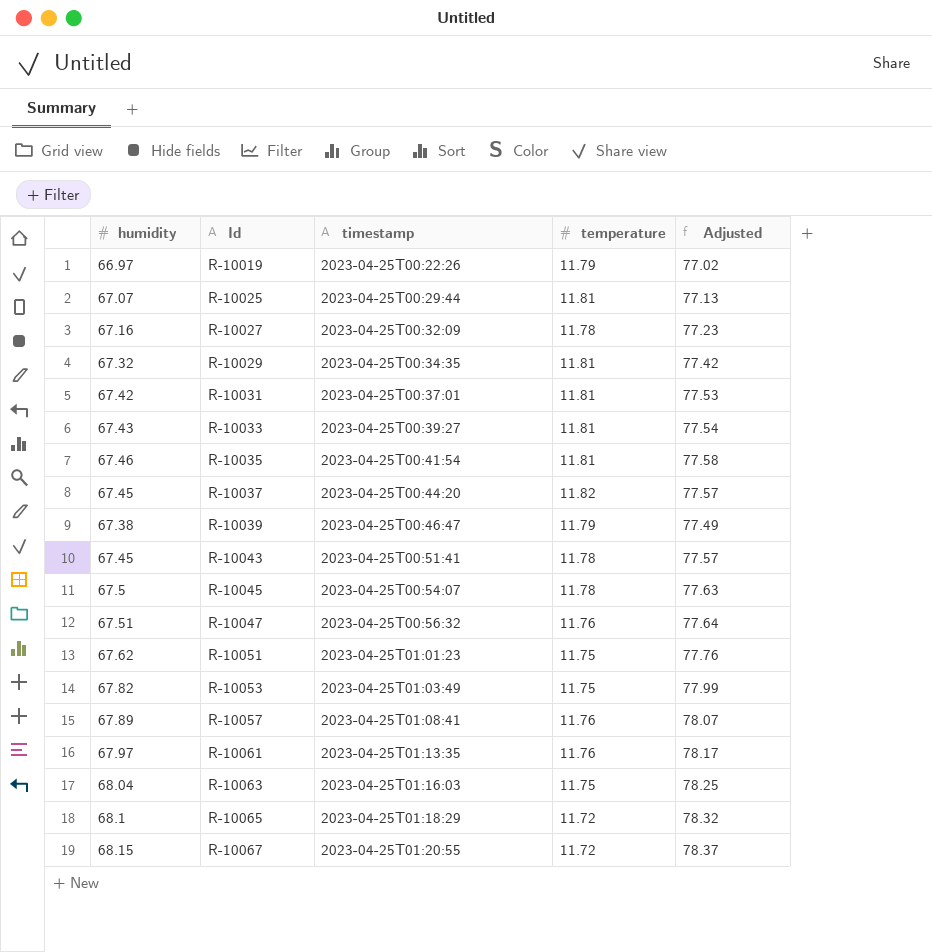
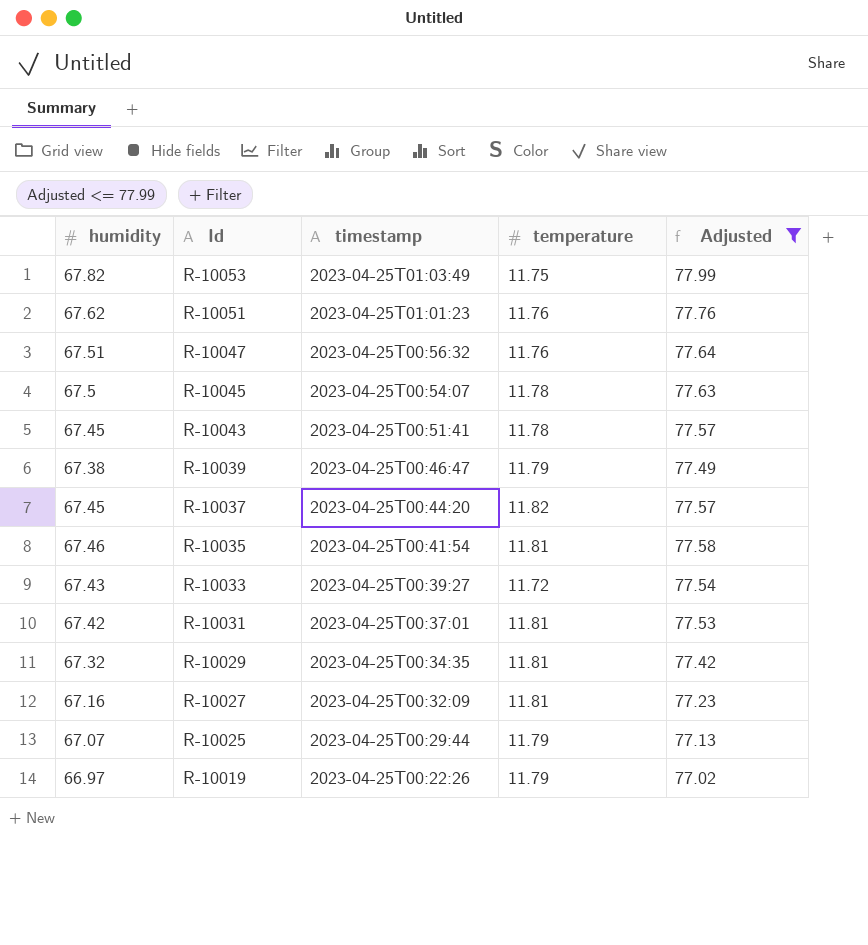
filter: none -> Adjusted <= 77.99
row order: Id ascending -> Id descending
R-10051 | temperature: 11.75 -> 11.76
R-10033 | temperature: 11.81 -> 11.72
R-10027 | temperature: 11.78 -> 11.81
R-10025 | temperature: 11.81 -> 11.79

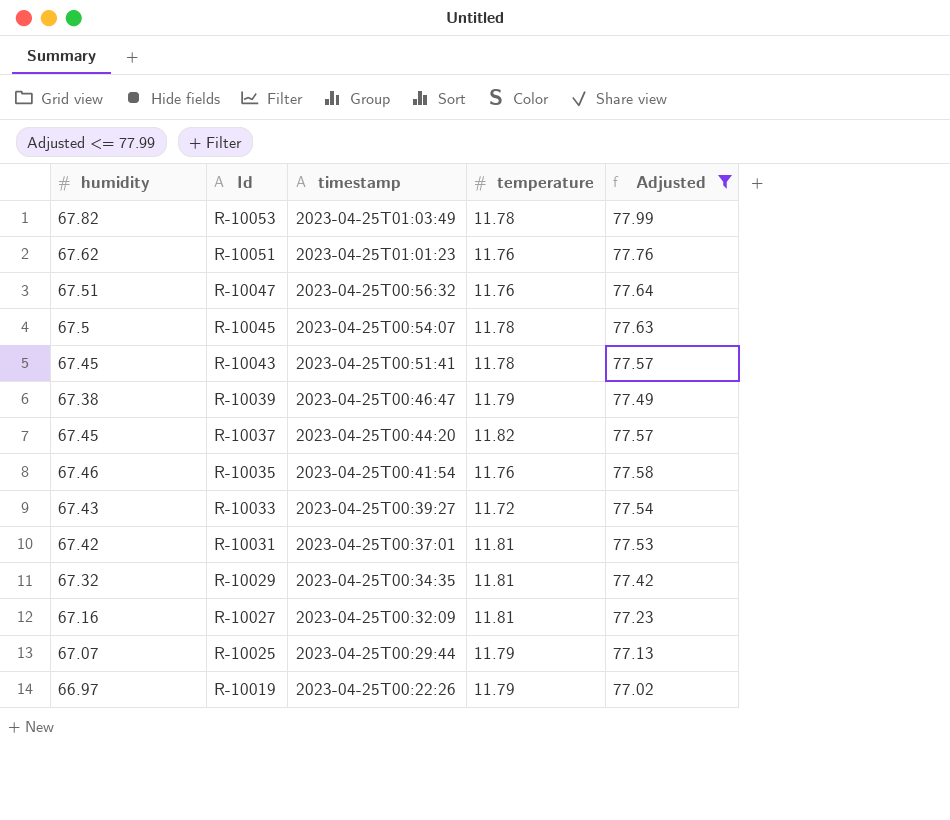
R-10053 | temperature: 11.75 -> 11.78
R-10035 | temperature: 11.81 -> 11.76

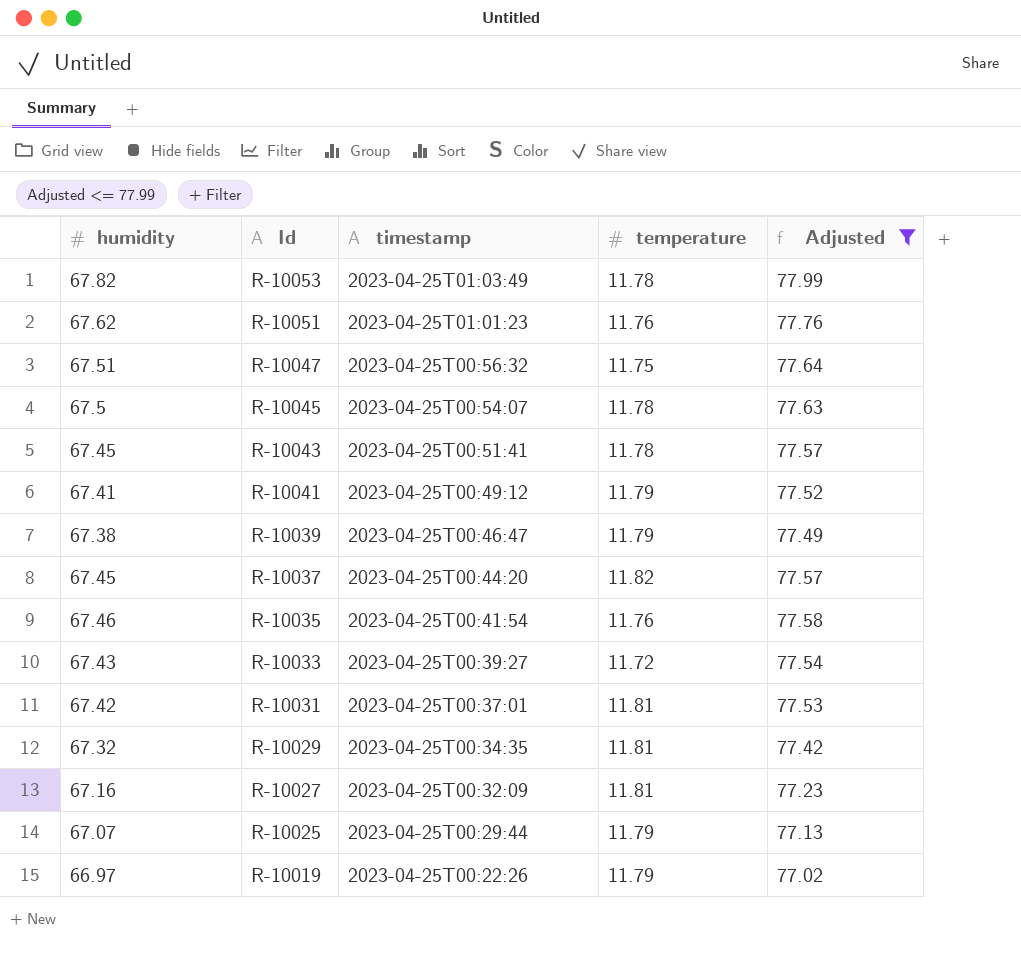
R-10047 | temperature: 11.76 -> 11.75
row R-10041: none -> 67.41 | 2023-04-25T00:49:12 | 11.79 | 77.52

